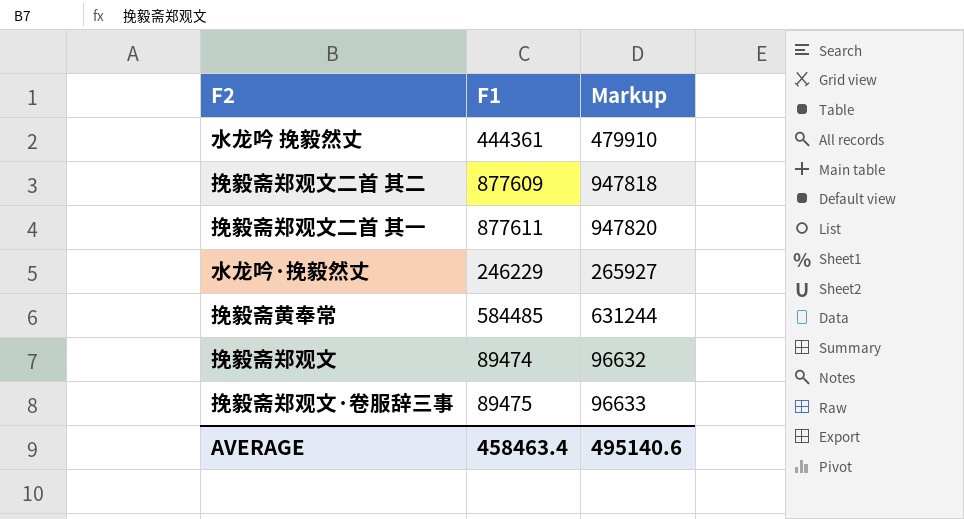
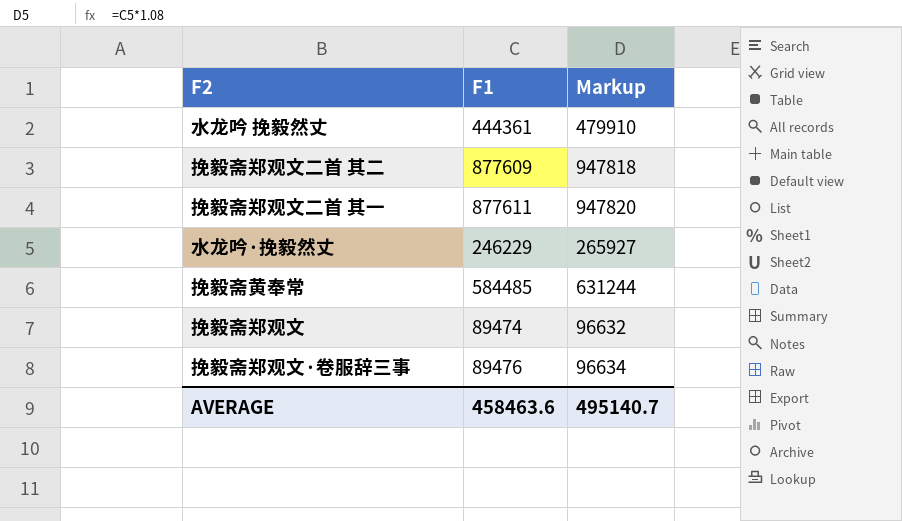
挽毅斋郑观文·卷服辞三事 | F1: 89475 -> 89476
挽毅斋郑观文·卷服辞三事 | Markup: 96633 -> 96634
AVERAGE | F1: 458463.4 -> 458463.6
AVERAGE | Markup: 495140.6 -> 495140.7

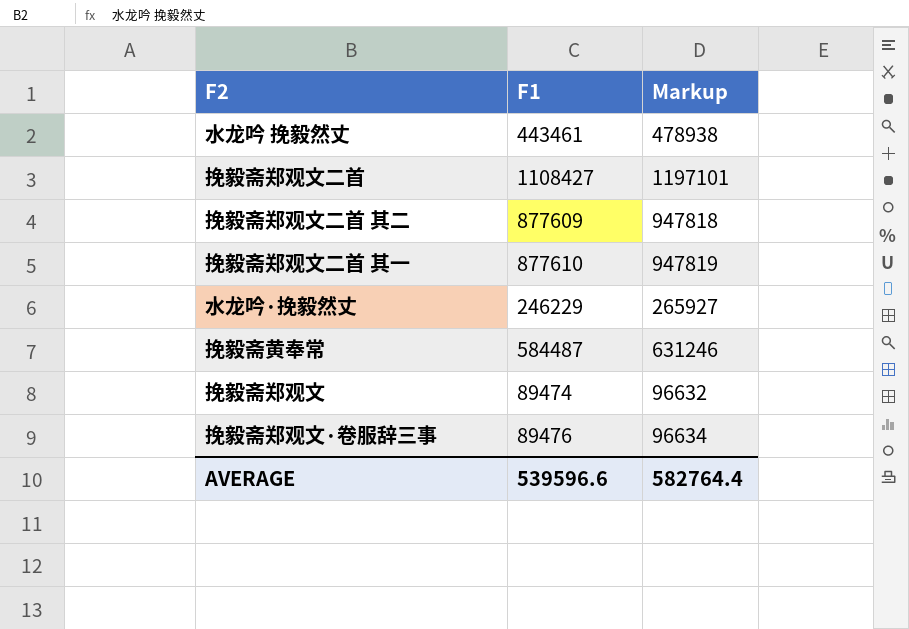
水龙吟 挽毅然丈 | F1: 444361 -> 443461
水龙吟 挽毅然丈 | Markup: 479910 -> 478938
row 挽毅斋郑观文二首: none -> 1108427 | 1197101
挽毅斋郑观文二首 其一 | F1: 877611 -> 877610
挽毅斋郑观文二首 其一 | Markup: 947820 -> 947819
挽毅斋黄奉常 | F1: 584485 -> 584487
挽毅斋黄奉常 | Markup: 631244 -> 631246
AVERAGE | F1: 458463.6 -> 539596.6
AVERAGE | Markup: 495140.7 -> 582764.4

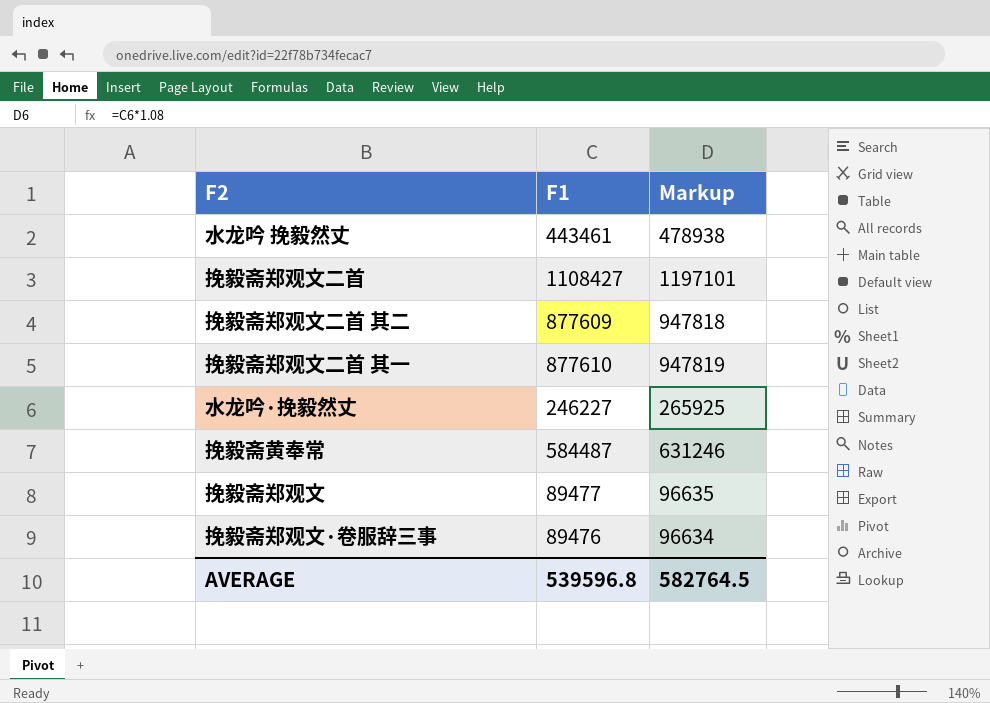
水龙吟·挽毅然丈 | F1: 246229 -> 246227
水龙吟·挽毅然丈 | Markup: 265927 -> 265925
挽毅斋郑观文 | F1: 89474 -> 89477
挽毅斋郑观文 | Markup: 96632 -> 96635
AVERAGE | F1: 539596.6 -> 539596.8
AVERAGE | Markup: 582764.4 -> 582764.5

